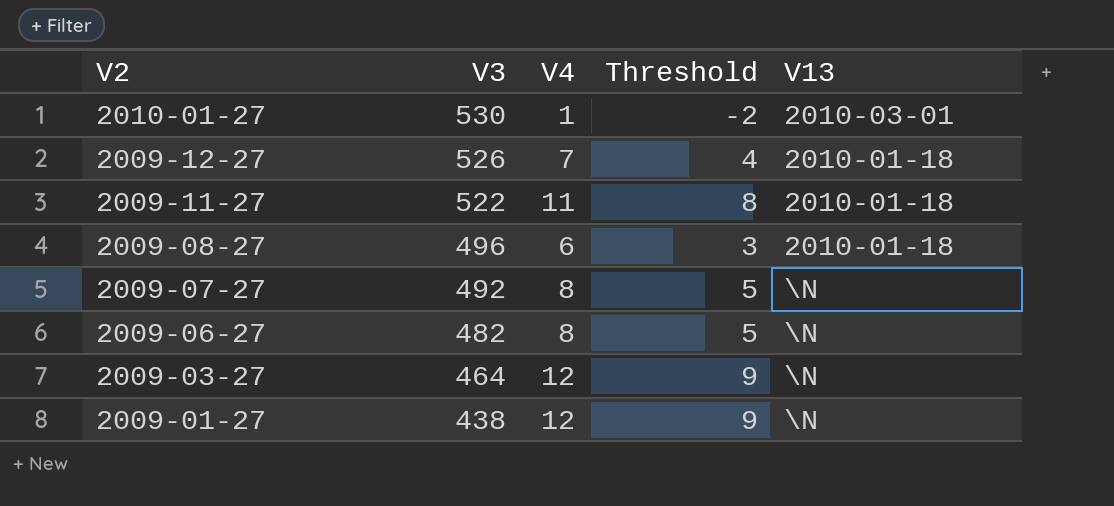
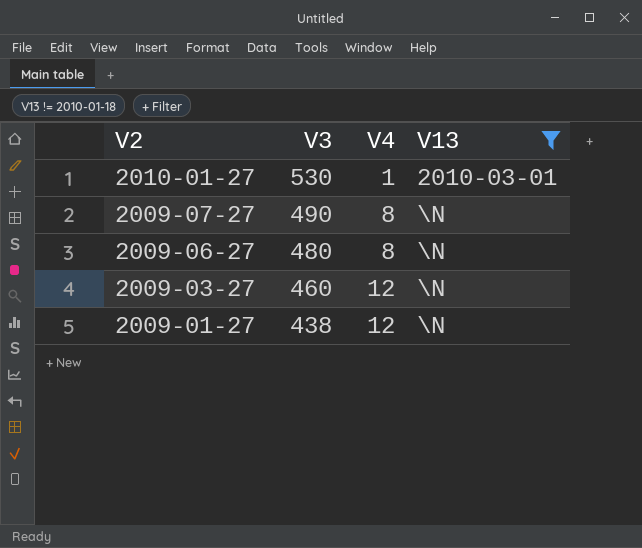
filter: none -> V13 != 2010-01-18
column Threshold | formula: [V4] - 3 -> none
2009-07-27 | V3: 492 -> 490
2009-06-27 | V3: 482 -> 480
2009-03-27 | V3: 464 -> 460

